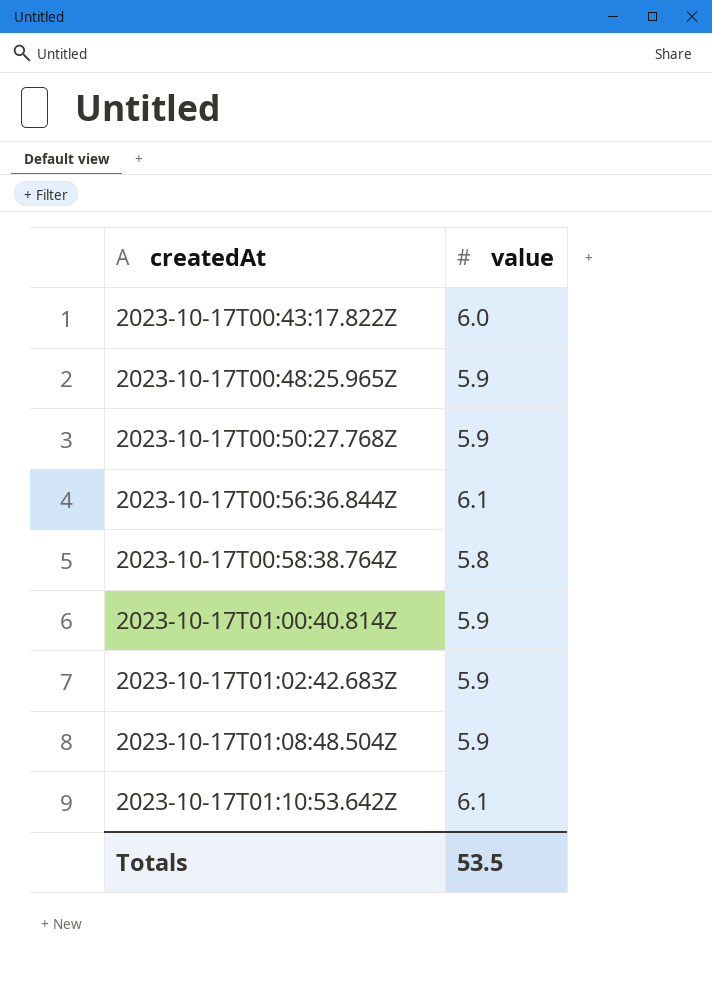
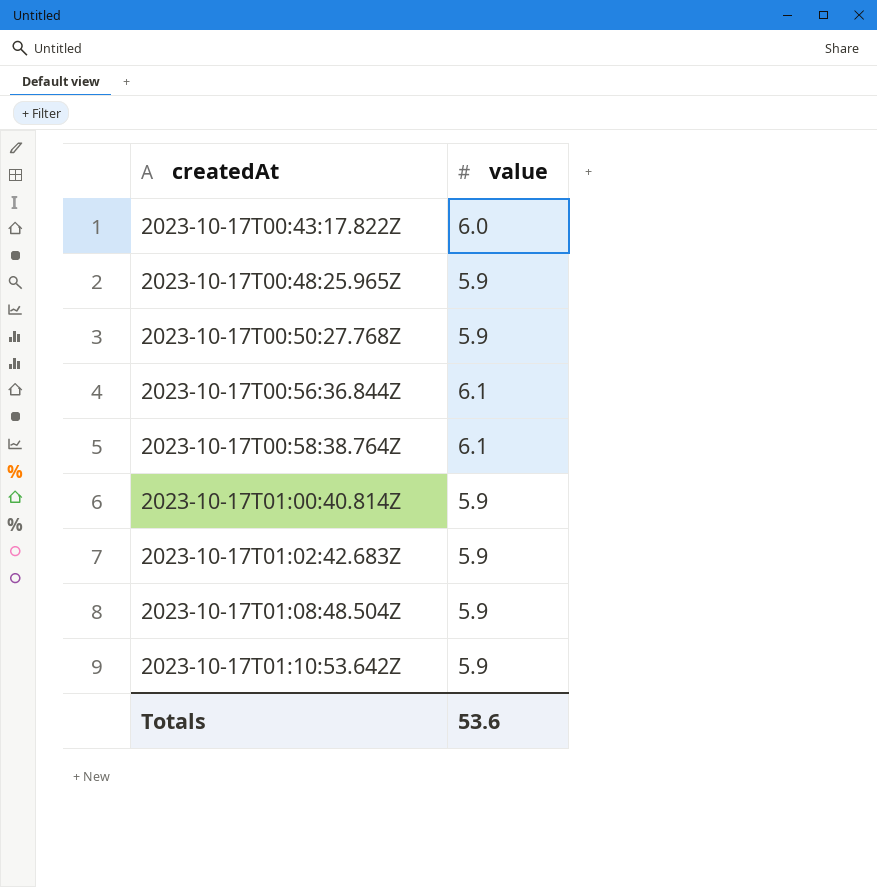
2023-10-17T00:58:38.764Z | value: 5.8 -> 6.1
2023-10-17T01:10:53.642Z | value: 6.1 -> 5.9
Totals | value: 53.5 -> 53.6

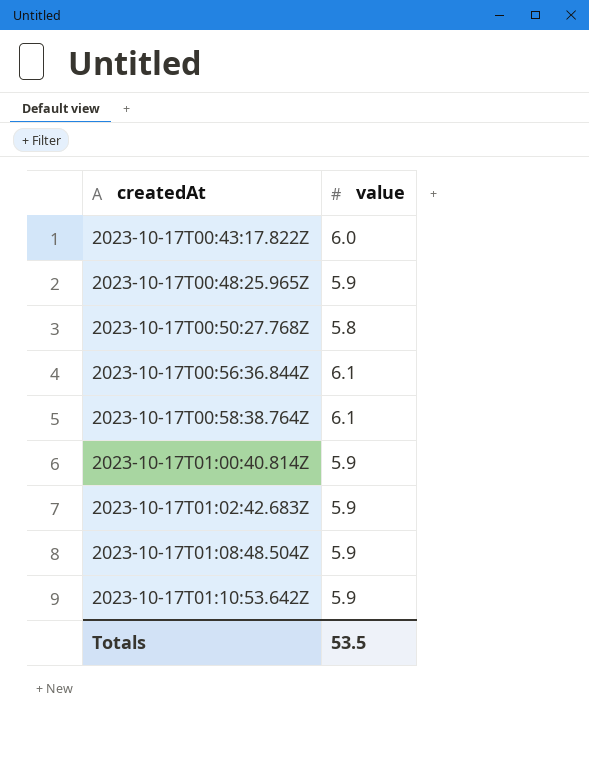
2023-10-17T00:50:27.768Z | value: 5.9 -> 5.8
Totals | value: 53.6 -> 53.5

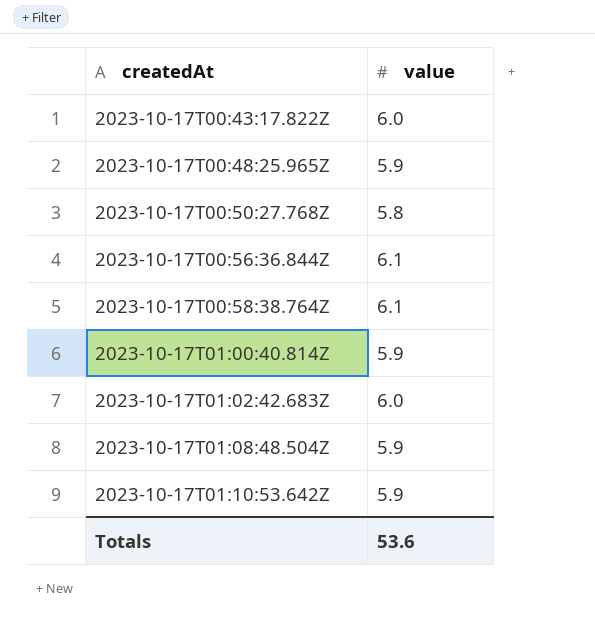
2023-10-17T01:02:42.683Z | value: 5.9 -> 6.0
Totals | value: 53.5 -> 53.6

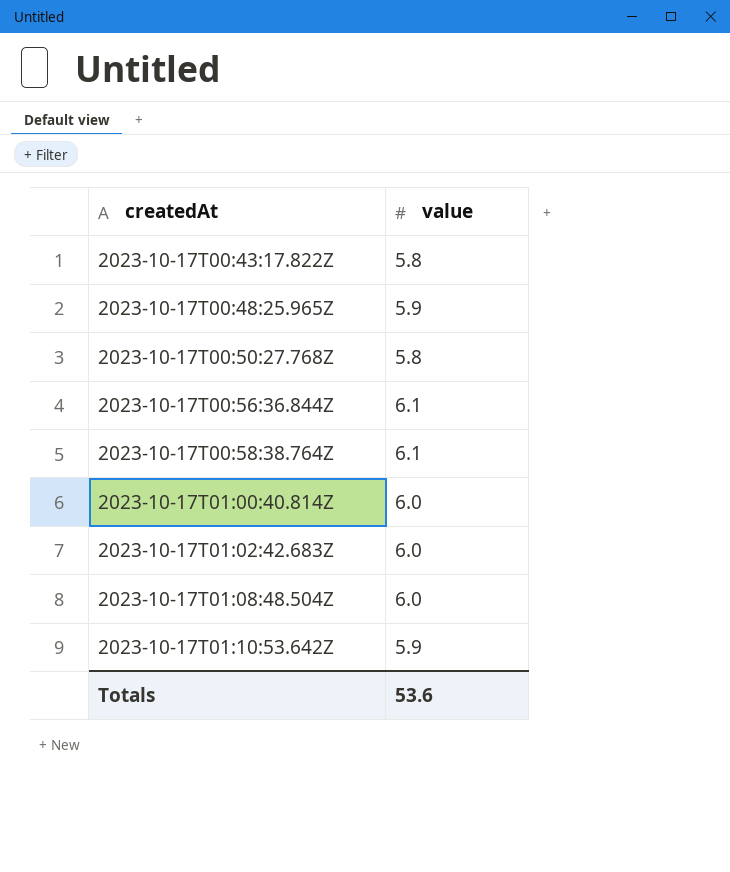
2023-10-17T00:43:17.822Z | value: 6.0 -> 5.8
2023-10-17T01:00:40.814Z | value: 5.9 -> 6.0
2023-10-17T01:08:48.504Z | value: 5.9 -> 6.0

